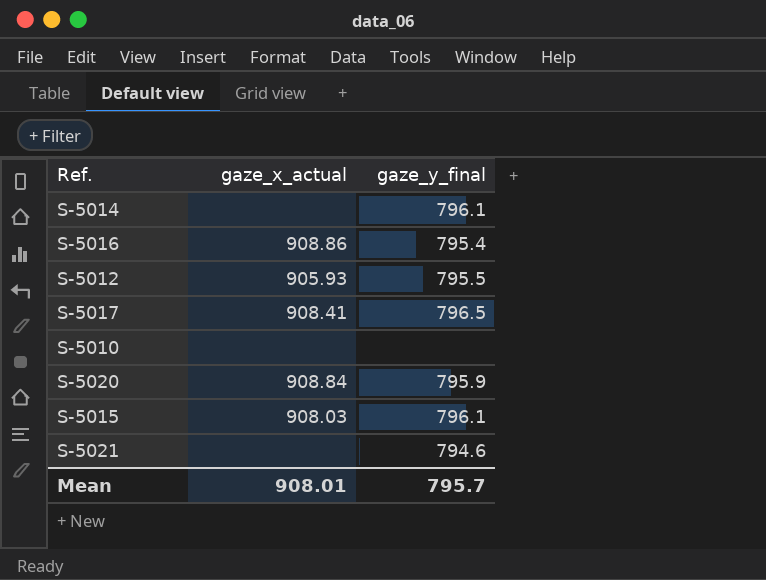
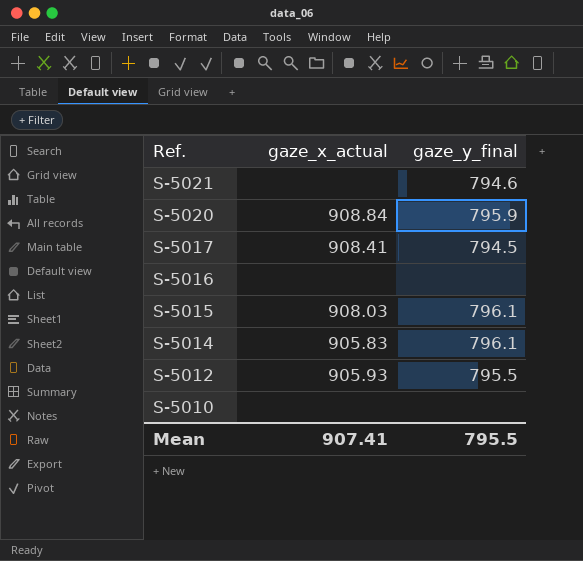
row order: none -> Ref. descending
S-5017 | gaze_y_final: 796.5 -> 794.5
S-5016 | gaze_x_actual: 908.86 -> none
S-5016 | gaze_y_final: 795.4 -> none
S-5014 | gaze_x_actual: none -> 905.83
Mean | gaze_x_actual: 908.01 -> 907.41
Mean | gaze_y_final: 795.7 -> 795.5

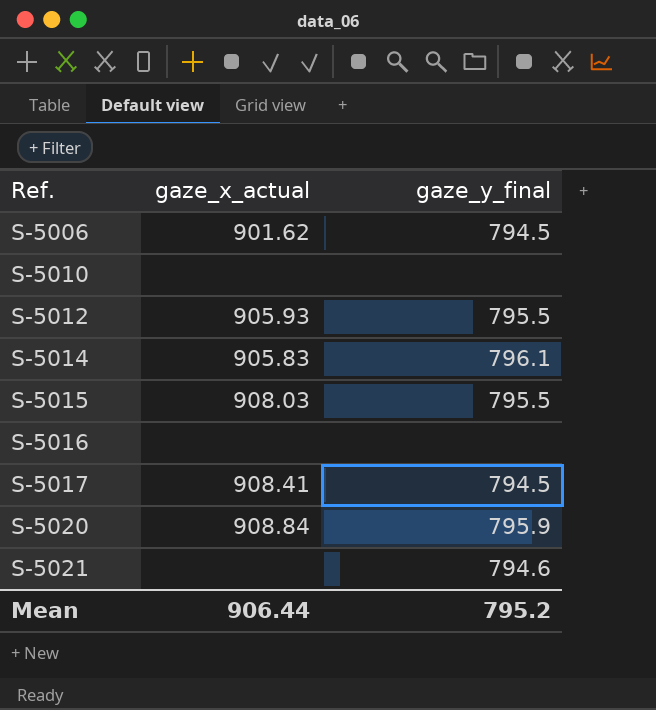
row order: Ref. descending -> Ref. ascending
row S-5006: none -> 901.62 | 794.5
S-5015 | gaze_y_final: 796.1 -> 795.5
Mean | gaze_x_actual: 907.41 -> 906.44
Mean | gaze_y_final: 795.5 -> 795.2

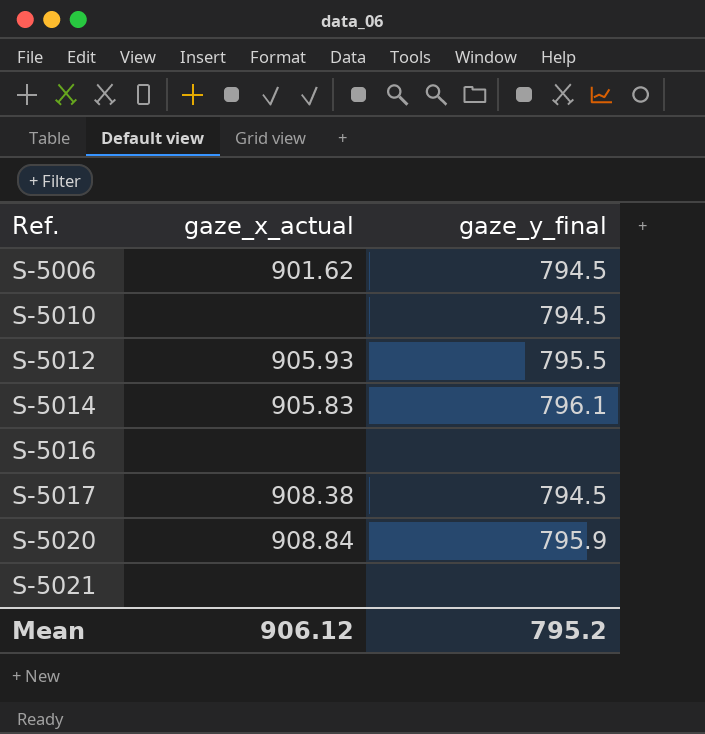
row S-5015: 908.03 | 795.5 -> none
S-5010 | gaze_y_final: none -> 794.5
S-5017 | gaze_x_actual: 908.41 -> 908.38
S-5021 | gaze_y_final: 794.6 -> none
Mean | gaze_x_actual: 906.44 -> 906.12

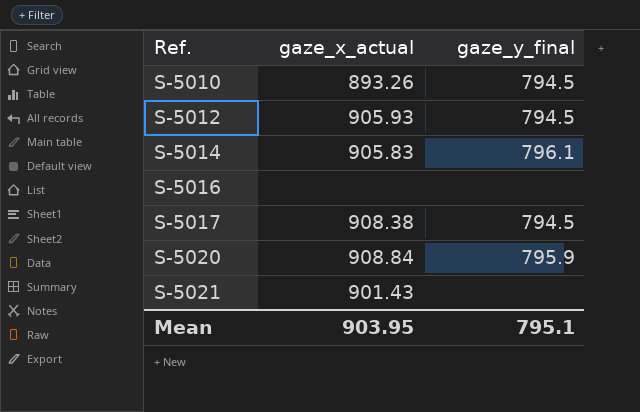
row S-5006: 901.62 | 794.5 -> none
S-5010 | gaze_x_actual: none -> 893.26
S-5012 | gaze_y_final: 795.5 -> 794.5
S-5021 | gaze_x_actual: none -> 901.43
Mean | gaze_x_actual: 906.12 -> 903.95
Mean | gaze_y_final: 795.2 -> 795.1

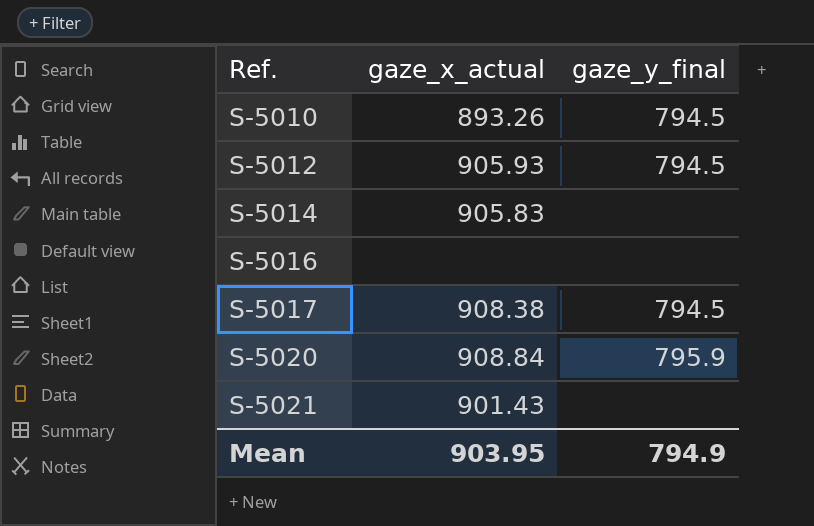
S-5014 | gaze_y_final: 796.1 -> none
Mean | gaze_y_final: 795.1 -> 794.9

